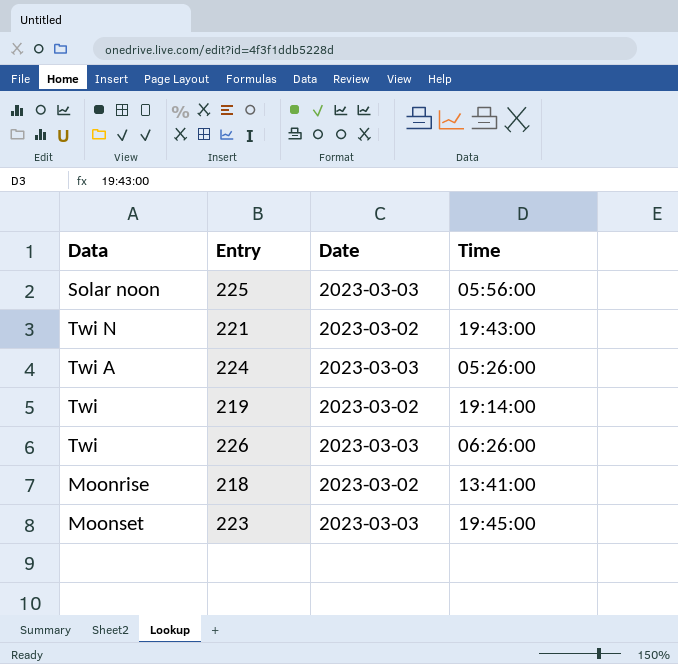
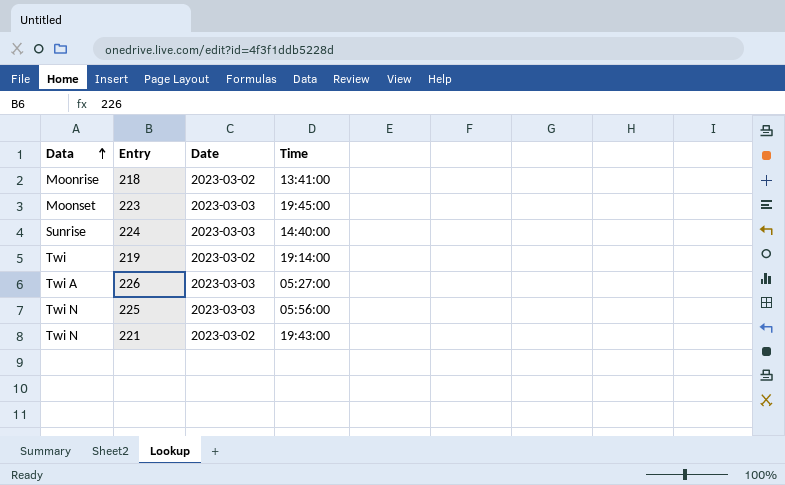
row order: none -> Data ascending
224 | Data: Twi A -> Sunrise
224 | Time: 05:26:00 -> 14:40:00
226 | Data: Twi -> Twi A
226 | Time: 06:26:00 -> 05:27:00
225 | Data: Solar noon -> Twi N

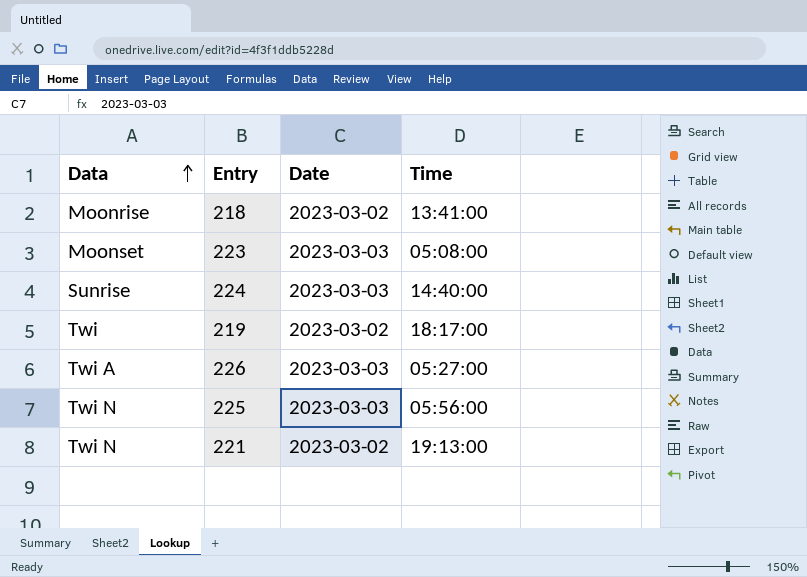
223 | Time: 19:45:00 -> 05:08:00
219 | Time: 19:14:00 -> 18:17:00
221 | Time: 19:43:00 -> 19:13:00

